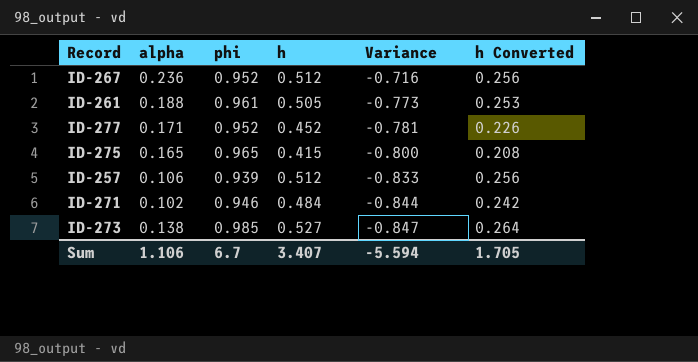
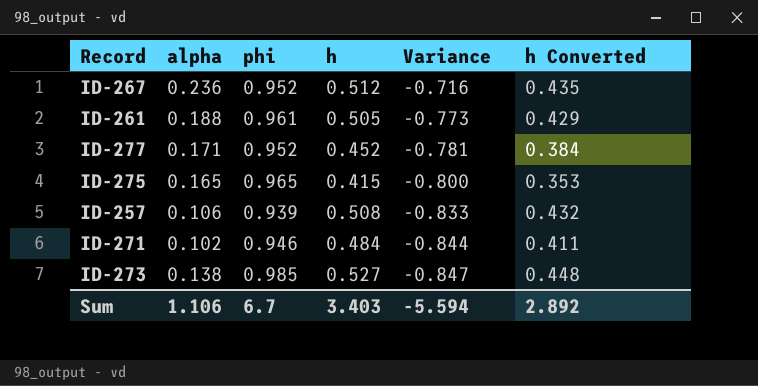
column h Converted | formula: [h] * 0.5 -> [h] * 0.85
ID-257 | h: 0.512 -> 0.508
Sum | h: 3.407 -> 3.403
Sum | h Converted: 1.705 -> 2.892

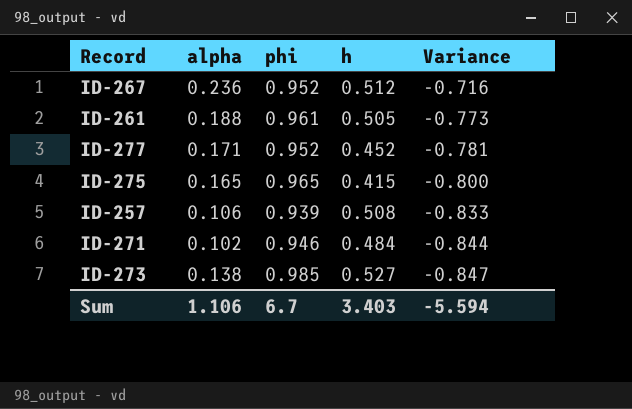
column h Converted | formula: [h] * 0.85 -> none

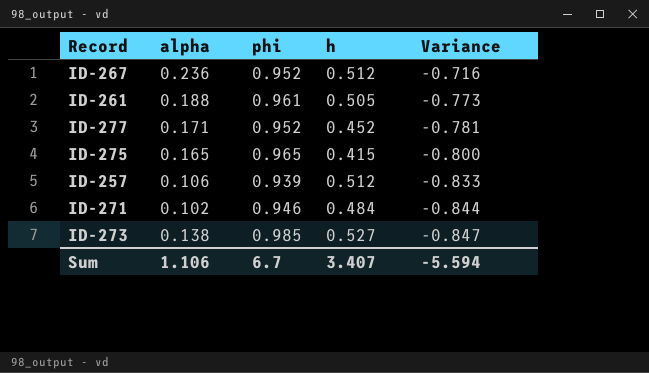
ID-257 | h: 0.508 -> 0.512
Sum | h: 3.403 -> 3.407

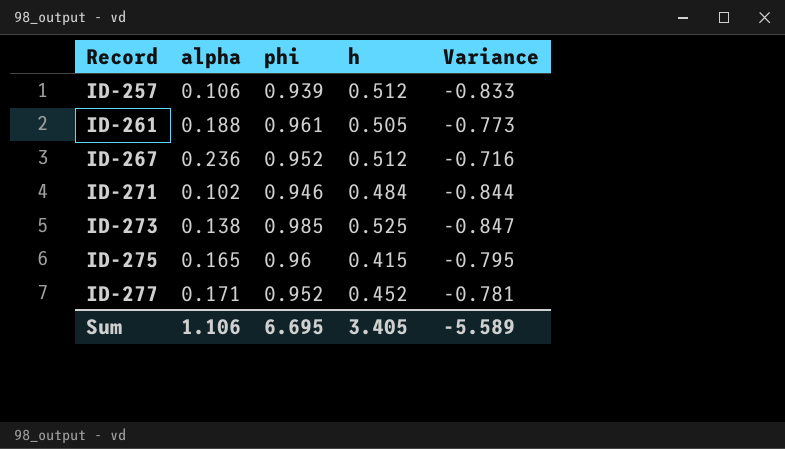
row order: Variance descending -> Record ascending
ID-273 | h: 0.527 -> 0.525
ID-275 | phi: 0.965 -> 0.96
ID-275 | Variance: -0.800 -> -0.795
Sum | phi: 6.7 -> 6.695
Sum | h: 3.407 -> 3.405
Sum | Variance: -5.594 -> -5.589

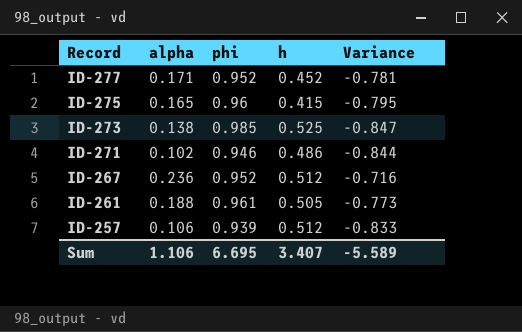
row order: Record ascending -> Record descending
ID-271 | h: 0.484 -> 0.486
Sum | h: 3.405 -> 3.407

